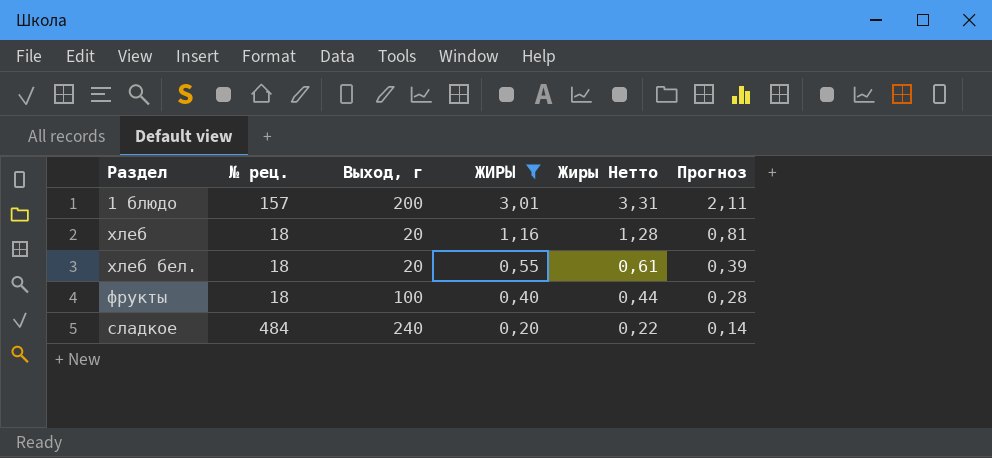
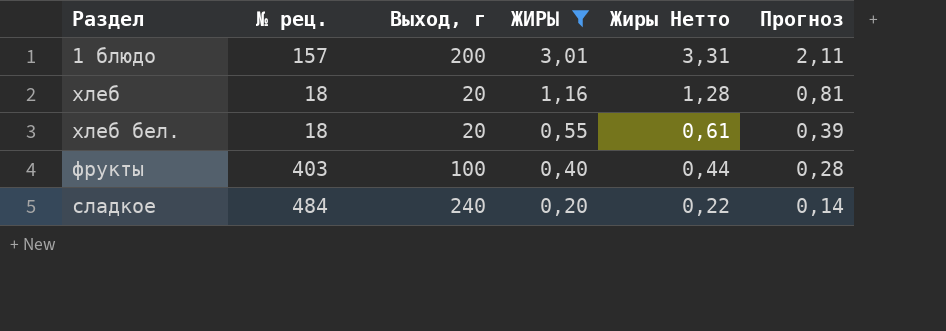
фрукты | № рец.: 18 -> 403

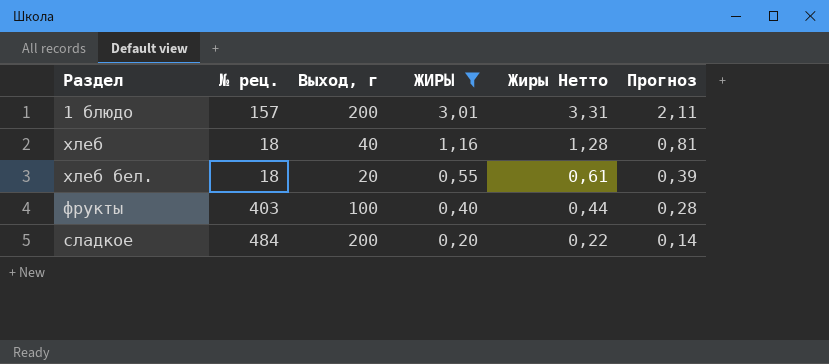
хлеб | Выход, г: 20 -> 40
сладкое | Выход, г: 240 -> 200

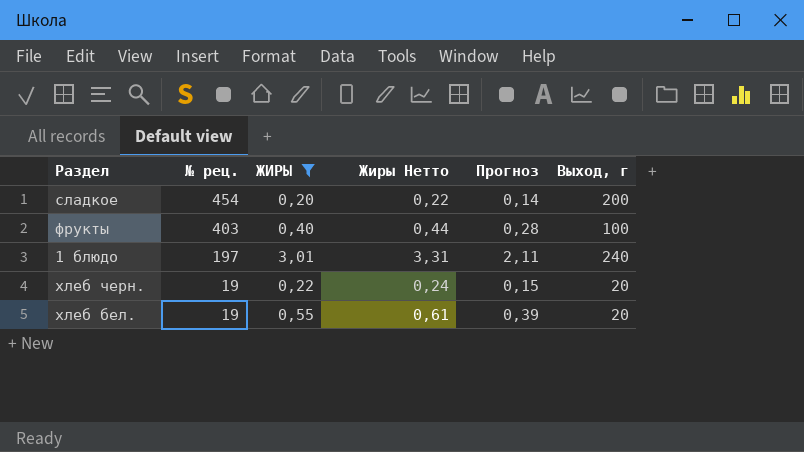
row order: ЖИРЫ descending -> № рец. descending
column Выход, г | position: 3 -> 6
row хлеб: 18 | 40 | 1,16 | 1,28 | 0,81 -> none
сладкое | № рец.: 484 -> 454
1 блюдо | № рец.: 157 -> 197
1 блюдо | Выход, г: 200 -> 240
row хлеб черн.: none -> 19 | 0,22 | 0,24 | 0,15 | 20
хлеб бел. | № рец.: 18 -> 19

